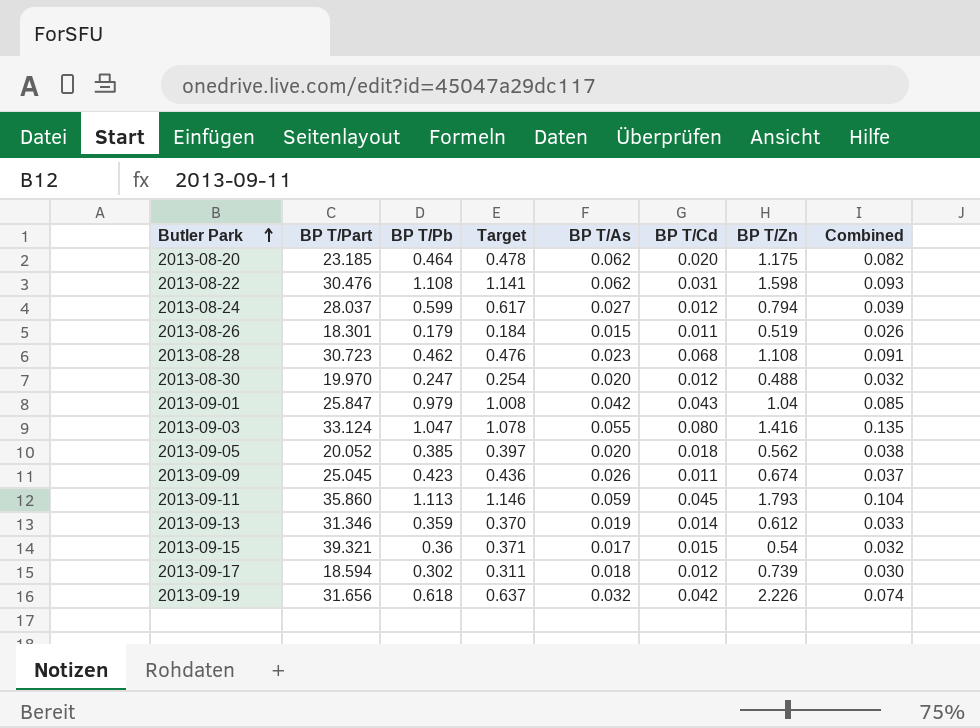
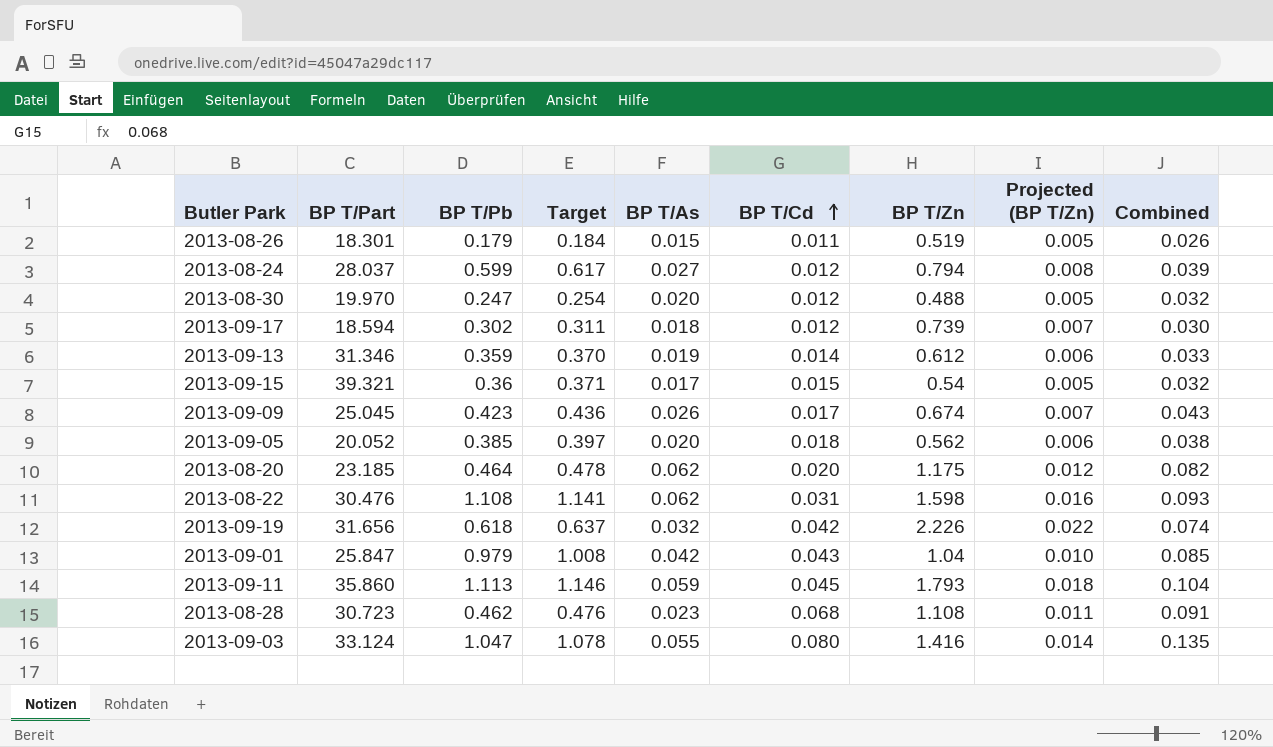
row order: Butler Park ascending -> BP T/Cd ascending
column Projected (BP T/Zn) | formula: none -> [BP T/Zn] * 0.01
2013-09-09 | BP T/Cd: 0.011 -> 0.017
2013-09-09 | Combined: 0.037 -> 0.043

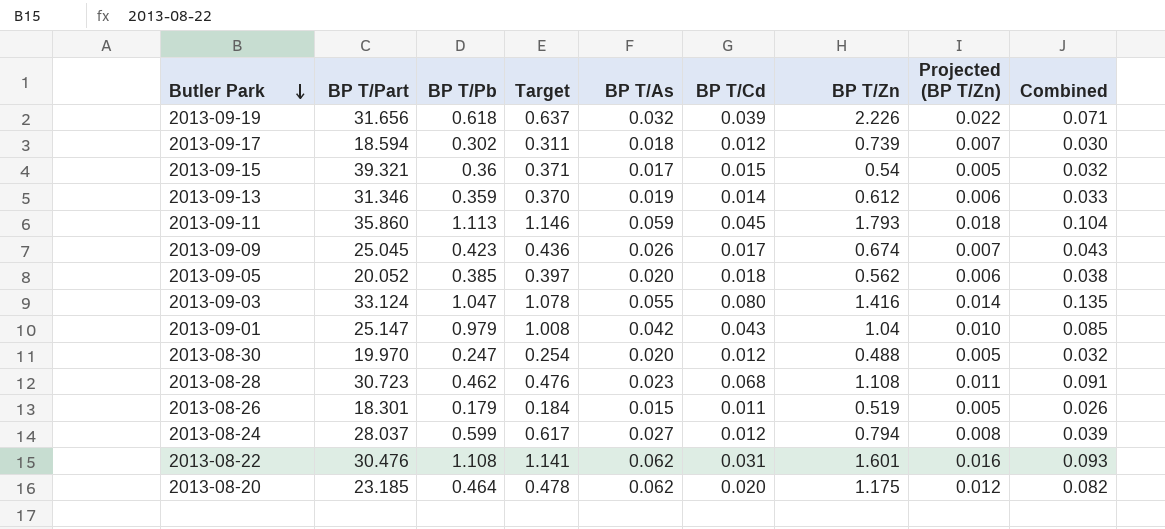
row order: BP T/Cd ascending -> Butler Park descending
2013-09-19 | BP T/Cd: 0.042 -> 0.039
2013-09-19 | Combined: 0.074 -> 0.071
2013-09-01 | BP T/Part: 25.847 -> 25.147
2013-08-22 | BP T/Zn: 1.598 -> 1.601

